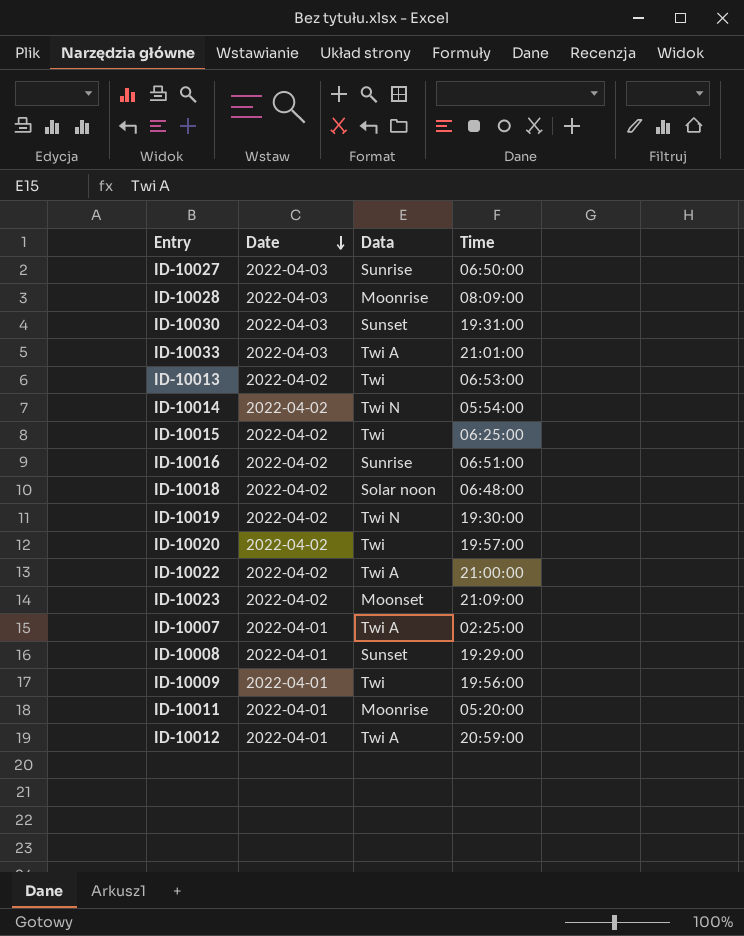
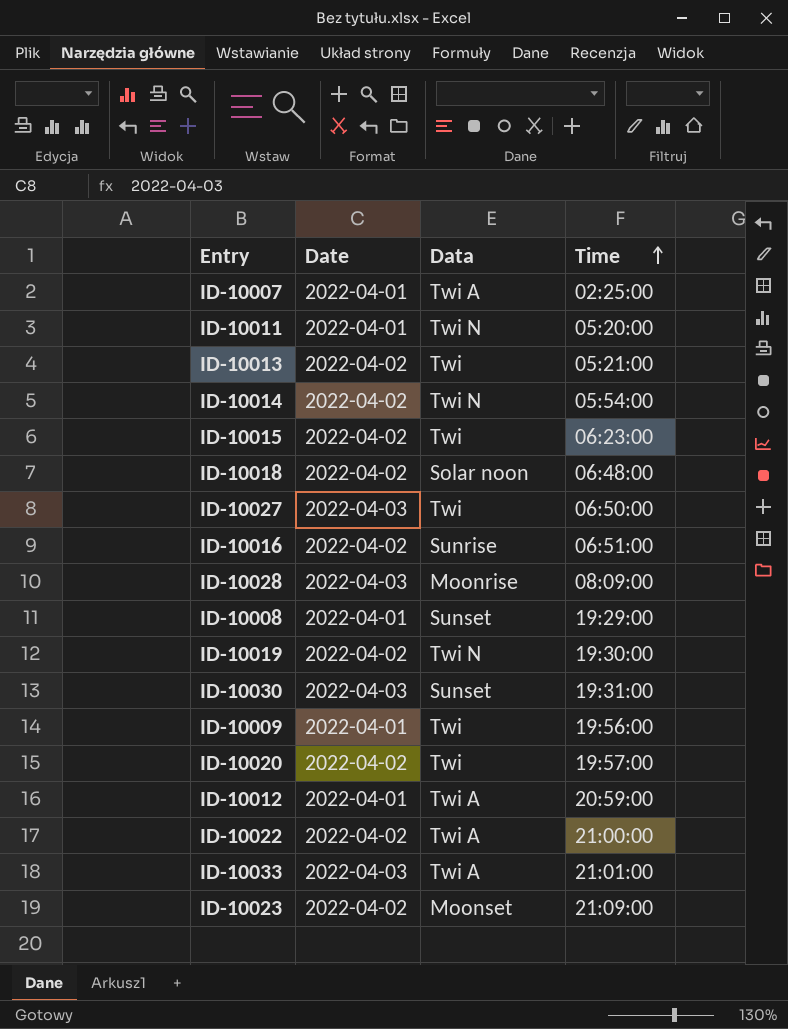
row order: Date descending -> Time ascending
ID-10011 | Data: Moonrise -> Twi N
ID-10013 | Time: 06:53:00 -> 05:21:00
ID-10015 | Time: 06:25:00 -> 06:23:00
ID-10027 | Data: Sunrise -> Twi

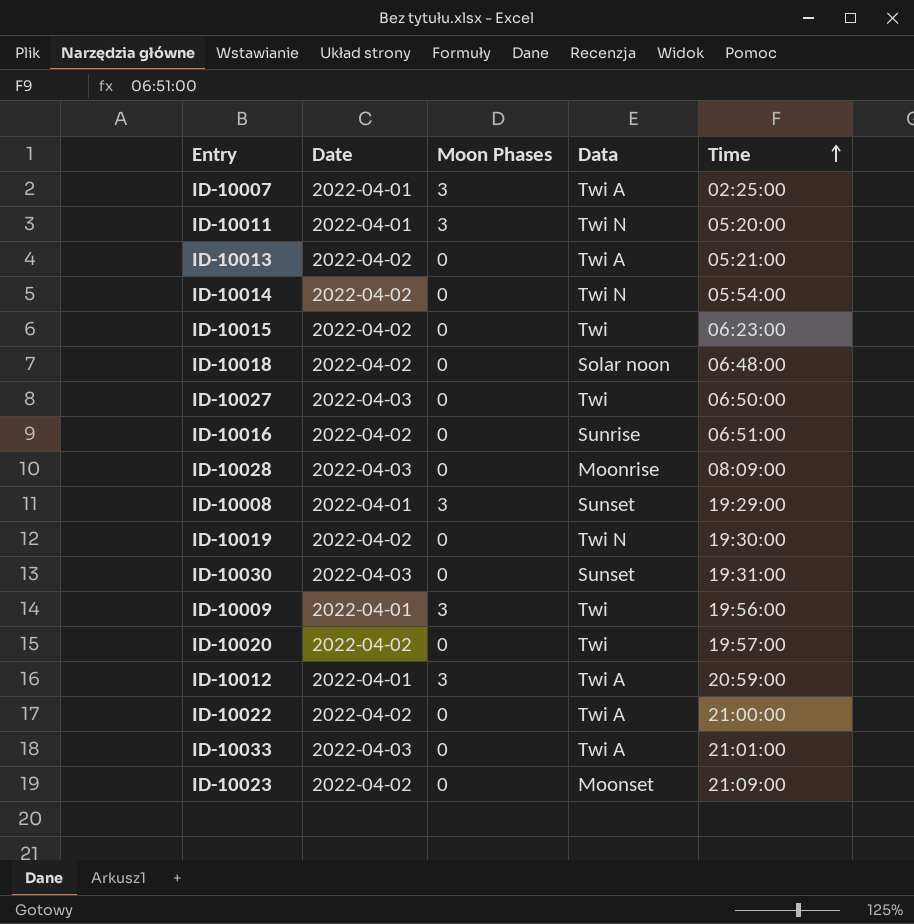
column Moon Phases | position: none -> 3
ID-10013 | Data: Twi -> Twi A

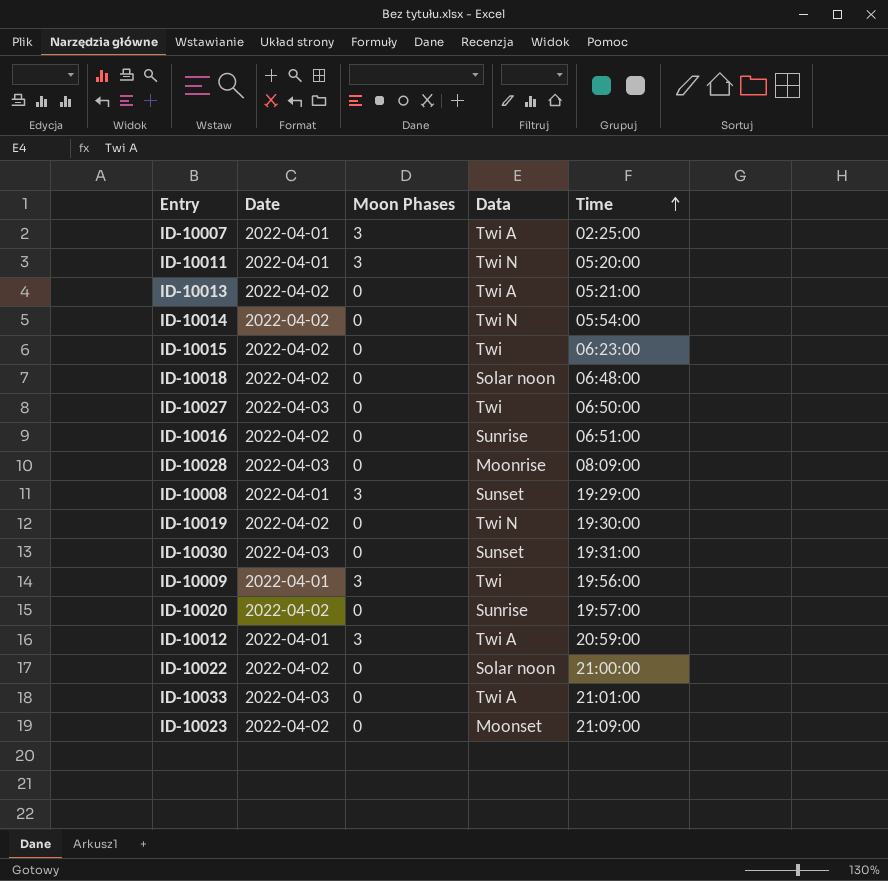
ID-10020 | Data: Twi -> Sunrise
ID-10022 | Data: Twi A -> Solar noon

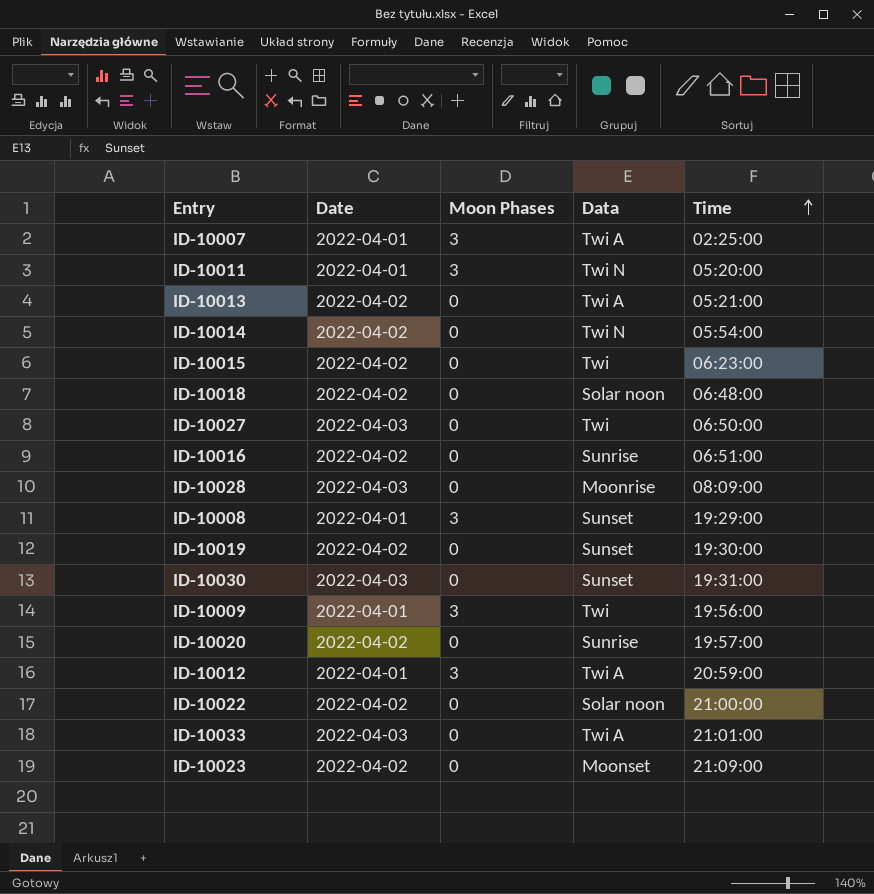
ID-10019 | Data: Twi N -> Sunset

